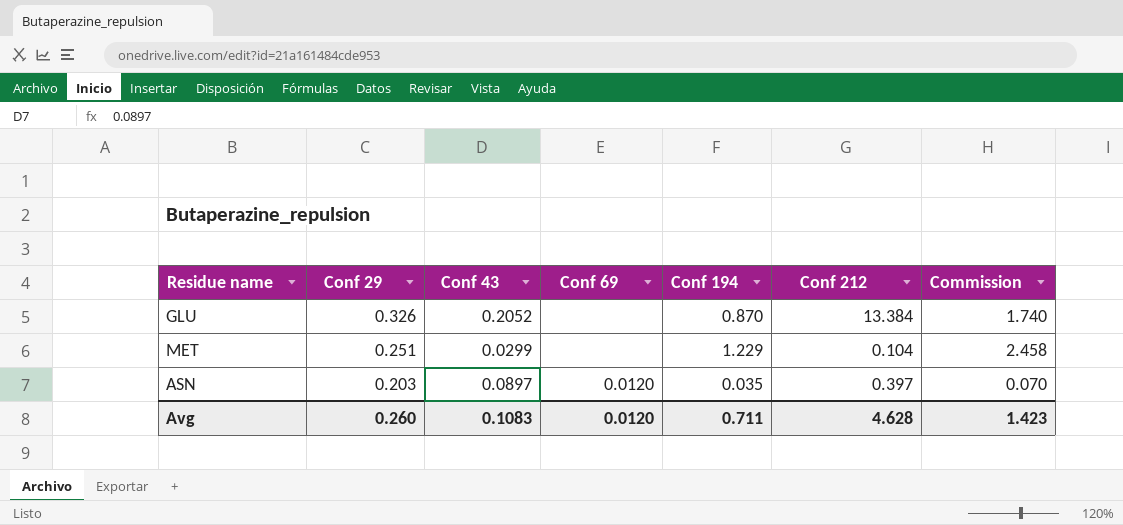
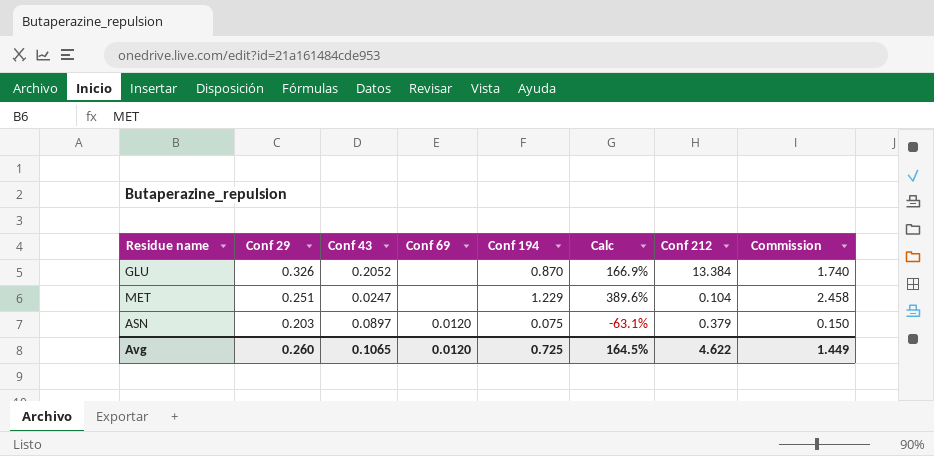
column Calc | formula: none -> ([Conf 194] - [Conf 29]) / [Conf 29]
MET | Conf 43: 0.0299 -> 0.0247
ASN | Conf 194: 0.035 -> 0.075
ASN | Conf 212: 0.397 -> 0.379
ASN | Commission: 0.070 -> 0.150
Avg | Conf 43: 0.1083 -> 0.1065
Avg | Conf 194: 0.711 -> 0.725
Avg | Conf 212: 4.628 -> 4.622
Avg | Commission: 1.423 -> 1.449

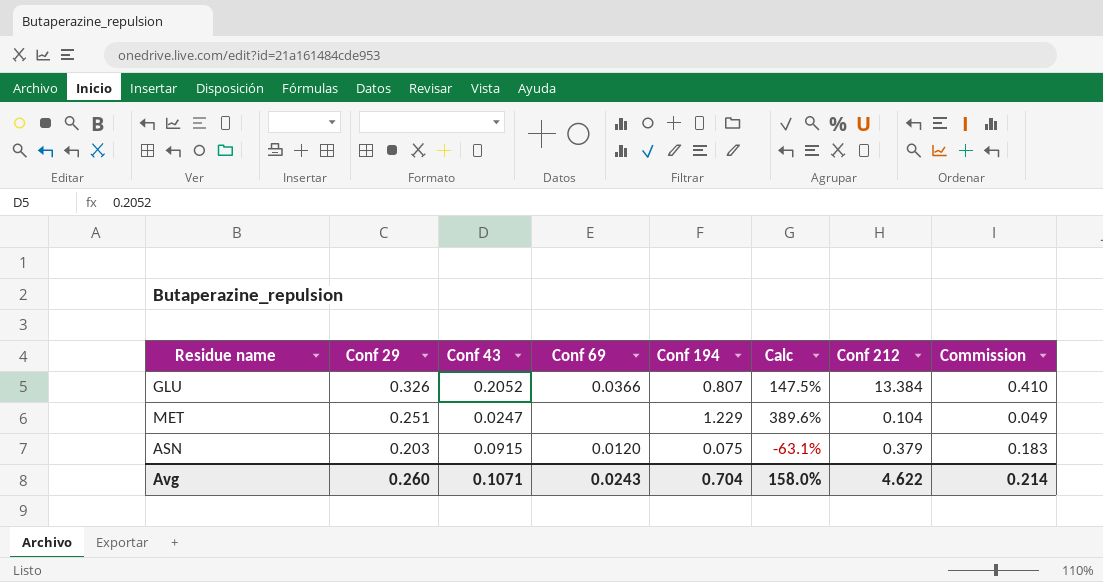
column Commission | formula: [Conf 194] * 2 -> [Conf 43] * 2
GLU | Conf 69: none -> 0.0366
GLU | Conf 194: 0.870 -> 0.807
GLU | Calc: 166.9% -> 147.5%
ASN | Conf 43: 0.0897 -> 0.0915
Avg | Conf 43: 0.1065 -> 0.1071
Avg | Conf 69: 0.0120 -> 0.0243
Avg | Conf 194: 0.725 -> 0.704
Avg | Calc: 164.5% -> 158.0%
Avg | Commission: 1.449 -> 0.214

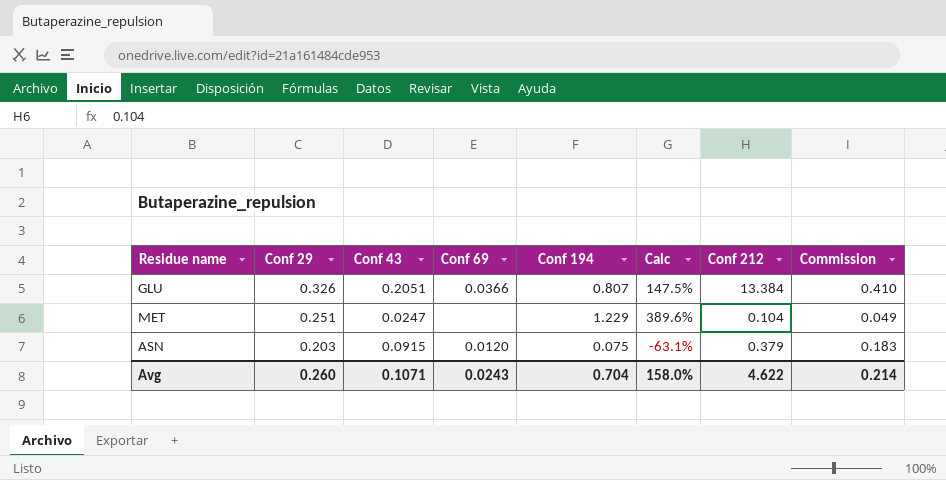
GLU | Conf 43: 0.2052 -> 0.2051

